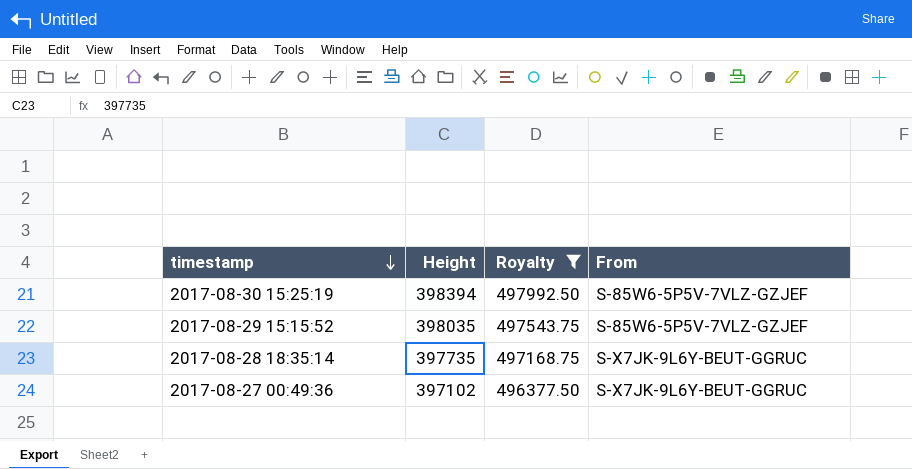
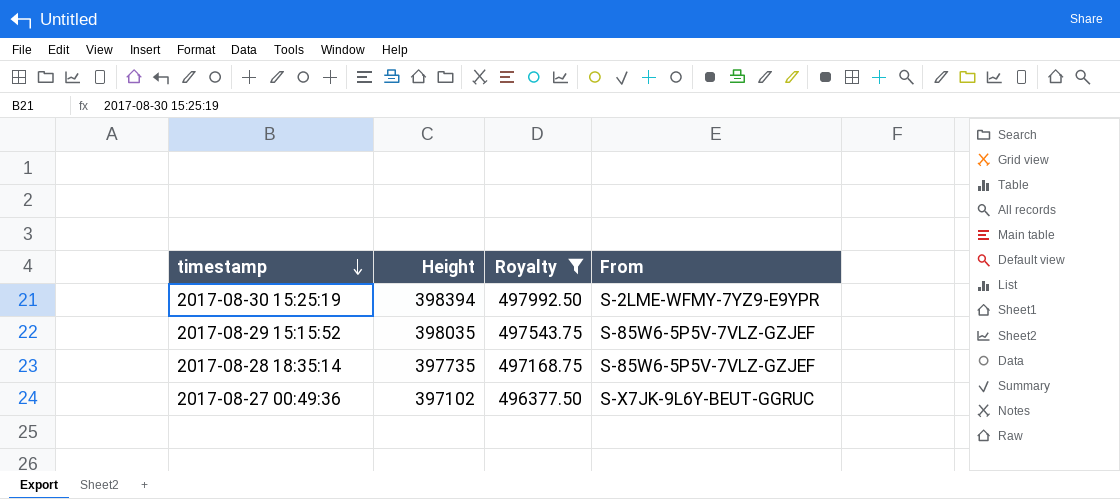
2017-08-30 15:25:19 | From: S-85W6-5P5V-7VLZ-GZJEF -> S-2LME-WFMY-7YZ9-E9YPR
2017-08-28 18:35:14 | From: S-X7JK-9L6Y-BEUT-GGRUC -> S-85W6-5P5V-7VLZ-GZJEF

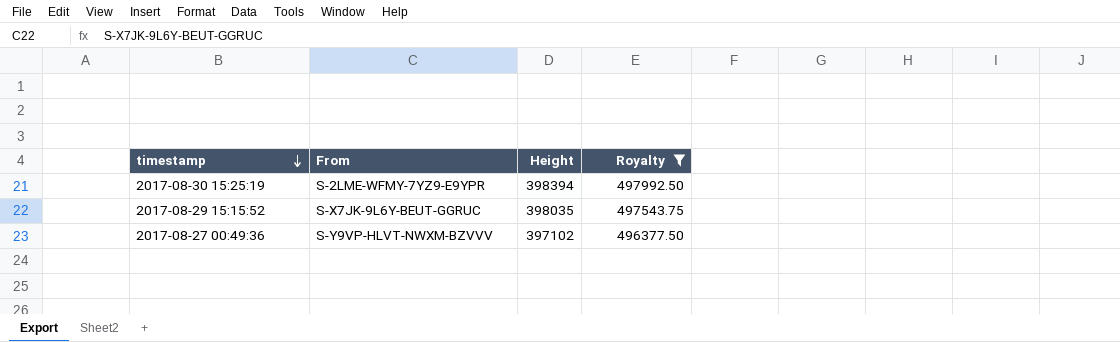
column From | position: 4 -> 2
row 2017-08-28 18:35:14: 397735 | 497168.75 | S-85W6-5P5V-7VLZ-GZJEF -> none
2017-08-29 15:15:52 | From: S-85W6-5P5V-7VLZ-GZJEF -> S-X7JK-9L6Y-BEUT-GGRUC
2017-08-27 00:49:36 | From: S-X7JK-9L6Y-BEUT-GGRUC -> S-Y9VP-HLVT-NWXM-BZVVV

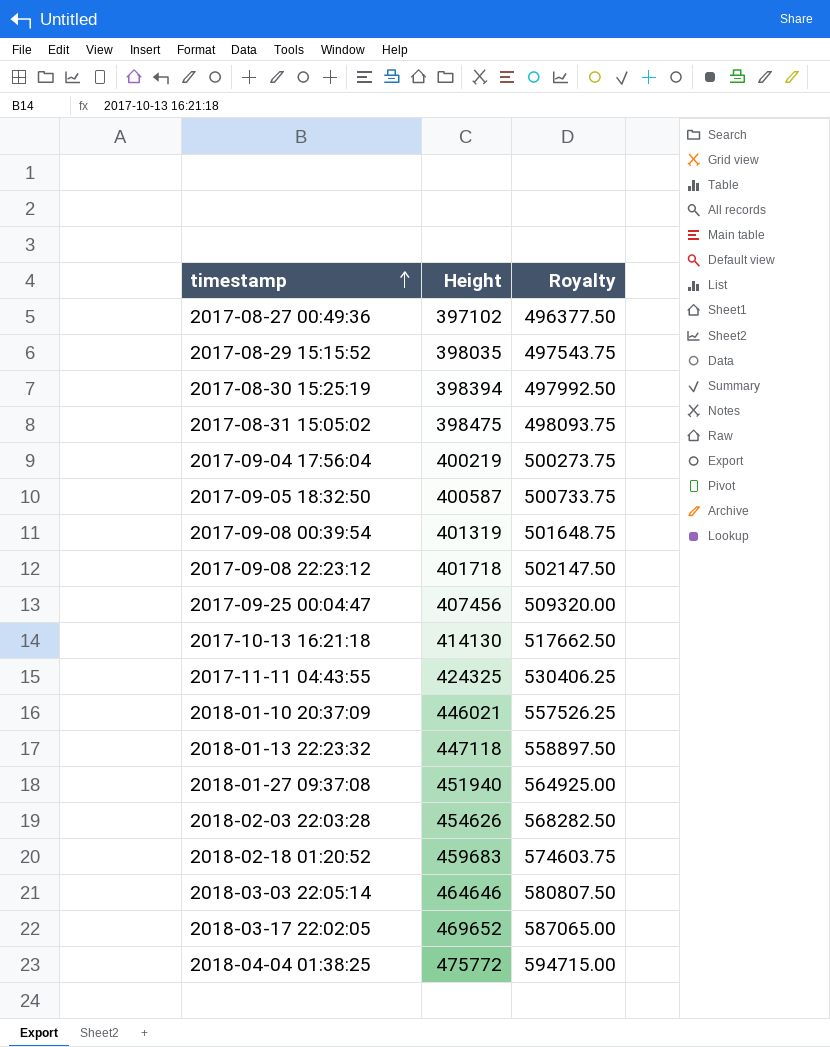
filter: Royalty <= 497992.50 -> none
row order: timestamp descending -> timestamp ascending
column From | position: 2 -> none

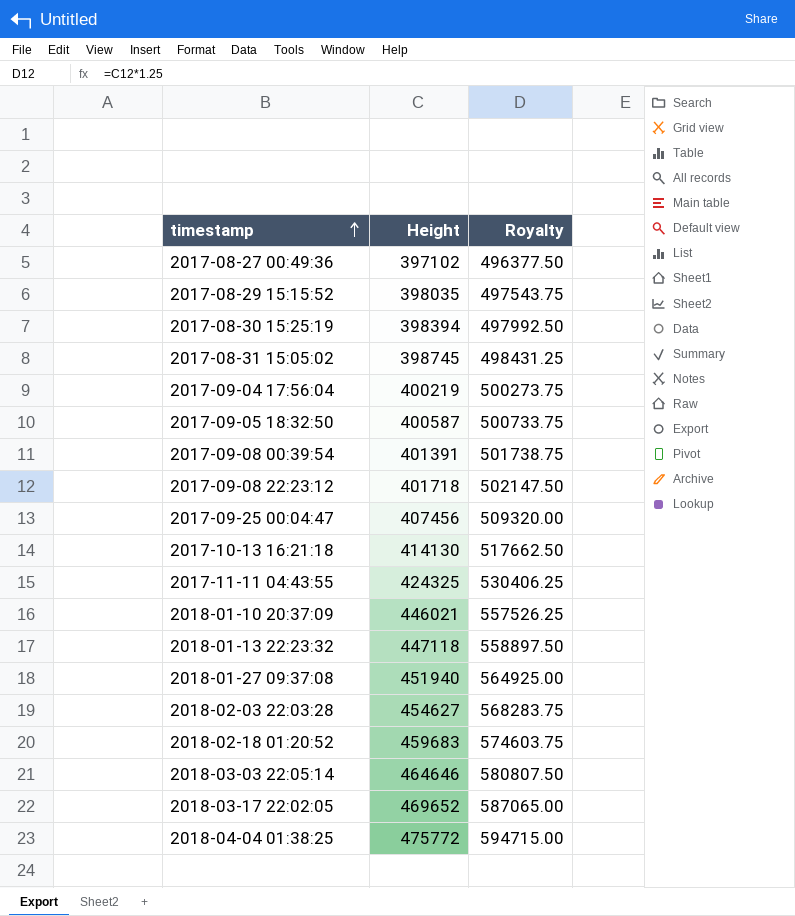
2017-08-31 15:05:02 | Height: 398475 -> 398745
2017-08-31 15:05:02 | Royalty: 498093.75 -> 498431.25
2017-09-08 00:39:54 | Height: 401319 -> 401391
2017-09-08 00:39:54 | Royalty: 501648.75 -> 501738.75
2018-02-03 22:03:28 | Height: 454626 -> 454627
2018-02-03 22:03:28 | Royalty: 568282.50 -> 568283.75

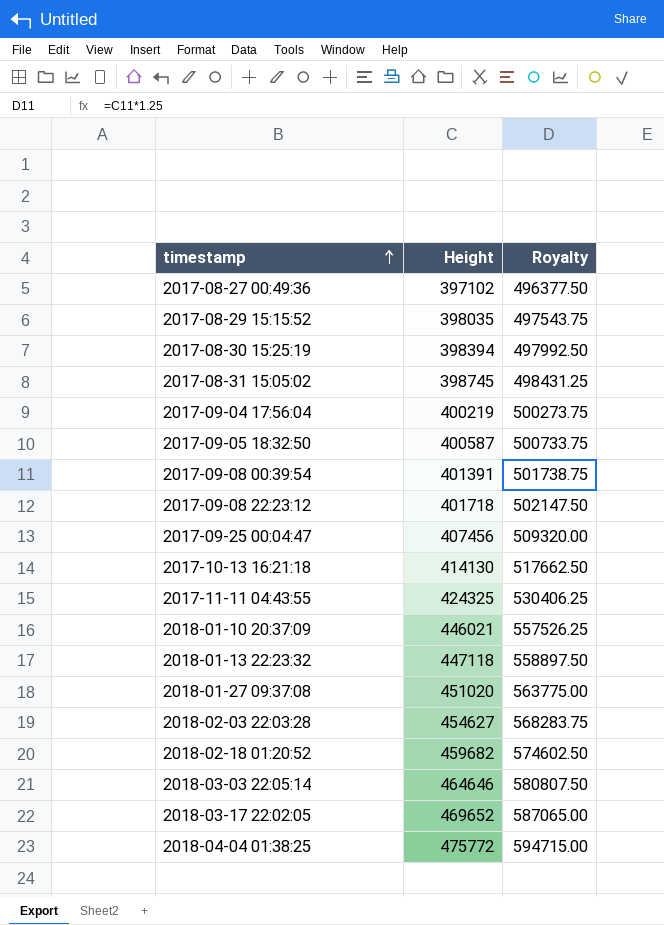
2018-01-27 09:37:08 | Height: 451940 -> 451020
2018-01-27 09:37:08 | Royalty: 564925.00 -> 563775.00
2018-02-18 01:20:52 | Height: 459683 -> 459682
2018-02-18 01:20:52 | Royalty: 574603.75 -> 574602.50

